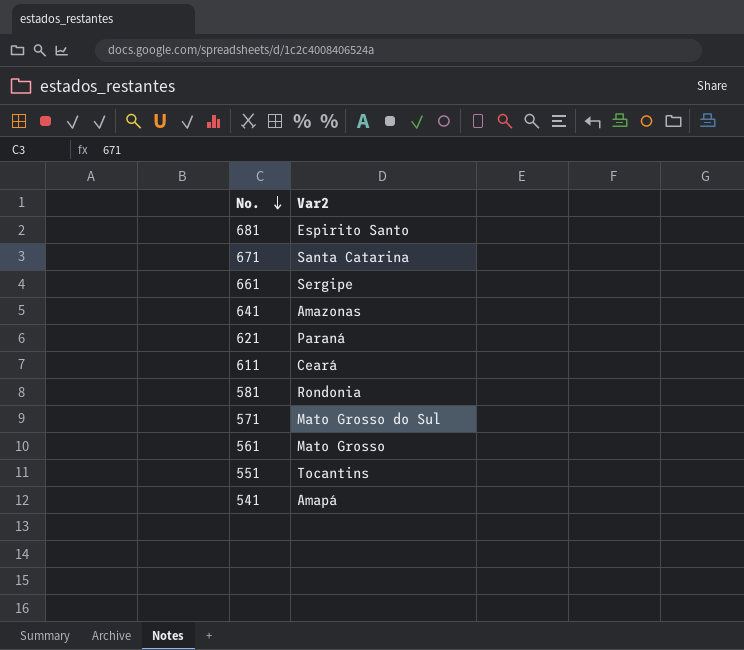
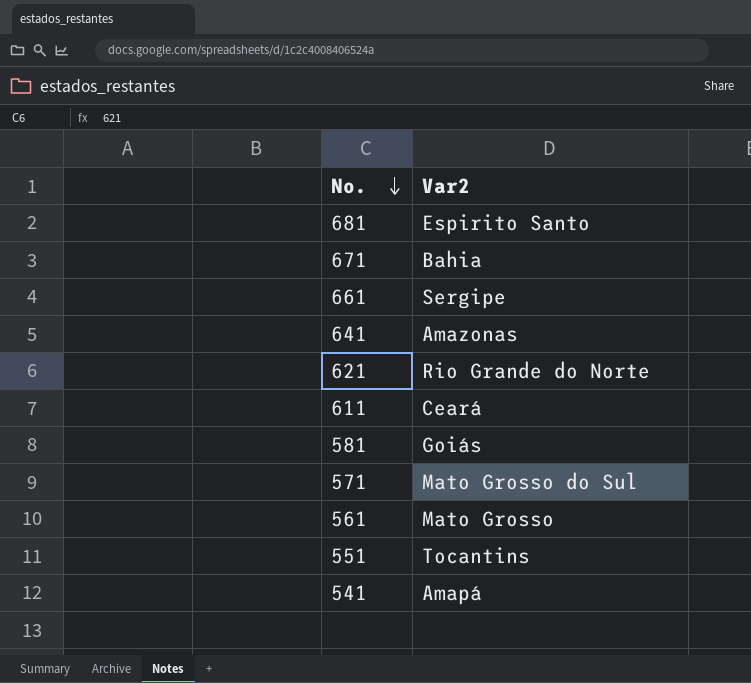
671 | Var2: Santa Catarina -> Bahia
621 | Var2: Paraná -> Rio Grande do Norte
581 | Var2: Rondonia -> Goiás

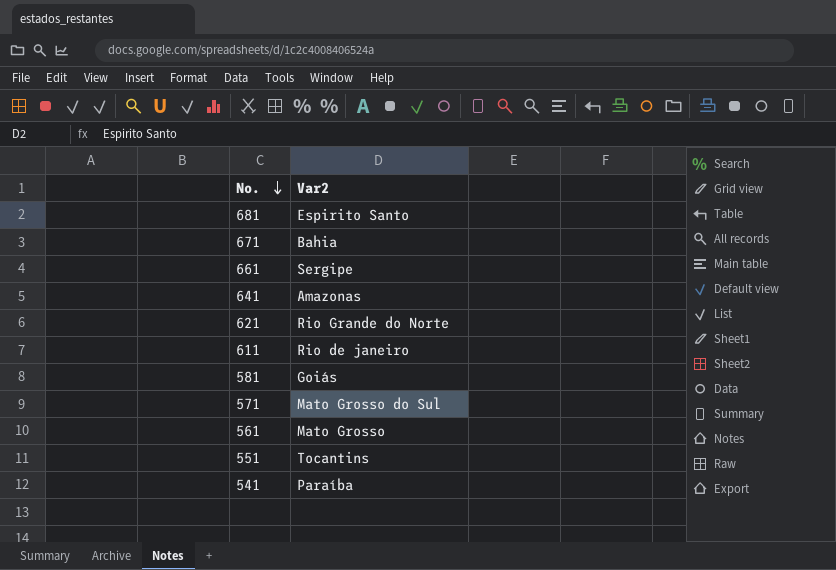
611 | Var2: Ceará -> Rio de janeiro
541 | Var2: Amapá -> Paraíba

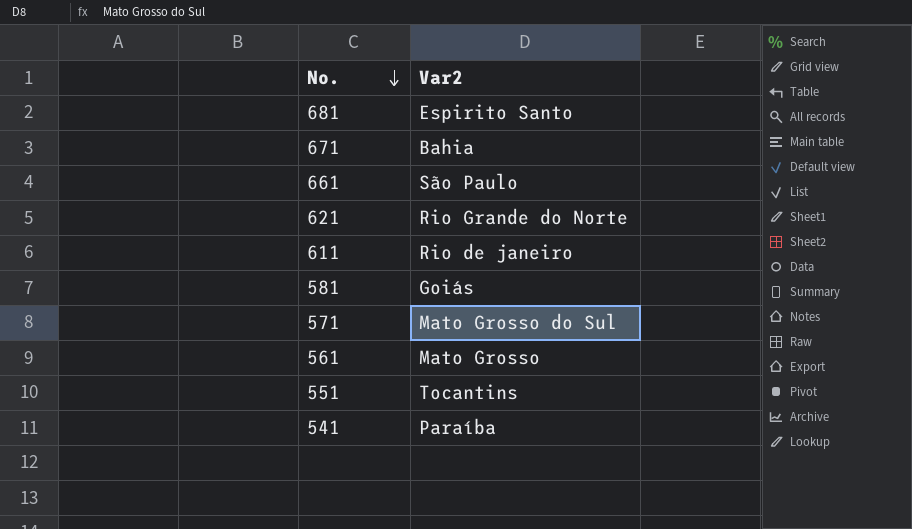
row 641: Amazonas -> none
661 | Var2: Sergipe -> São Paulo

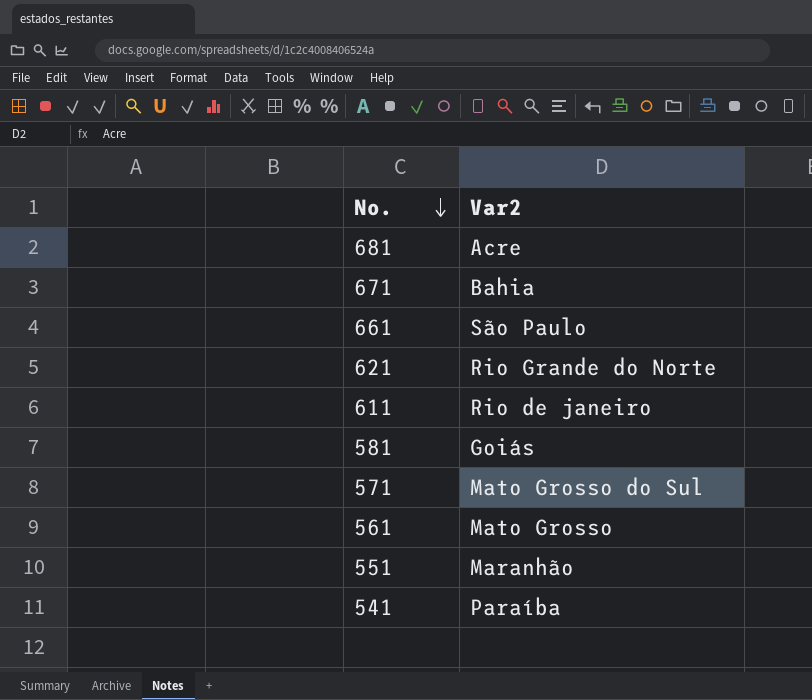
681 | Var2: Espirito Santo -> Acre
551 | Var2: Tocantins -> Maranhão

